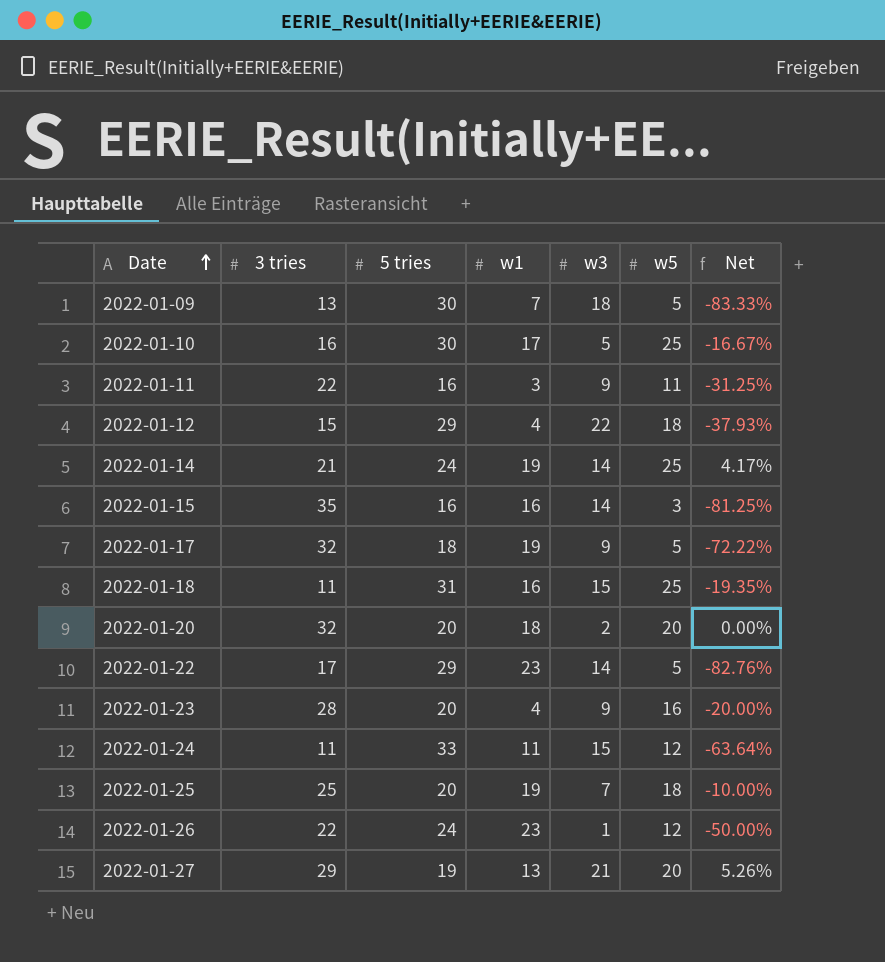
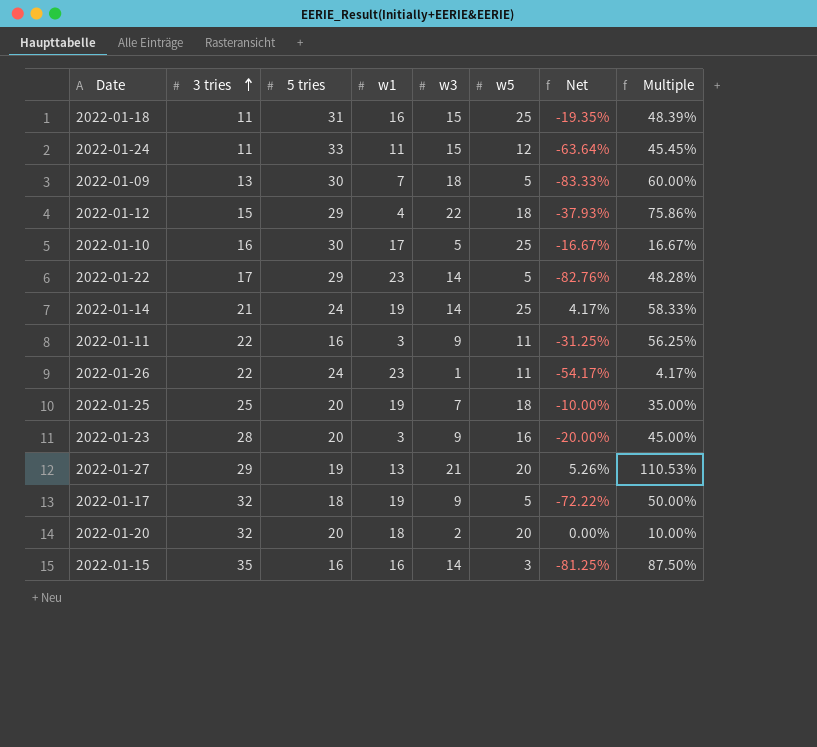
row order: Date ascending -> 3 tries ascending
column Multiple | formula: none -> [w3] / [5 tries]
2022-01-26 | w5: 12 -> 11
2022-01-26 | Net: -50.00% -> -54.17%
2022-01-23 | w1: 4 -> 3

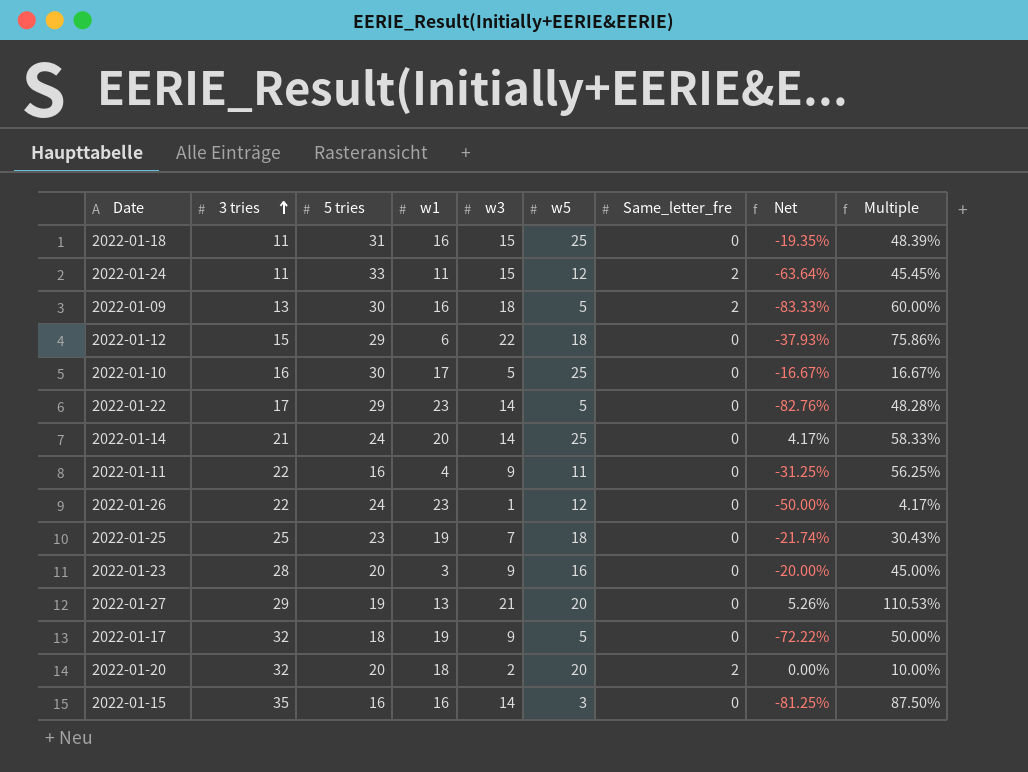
column Same_letter_fre | position: none -> 7
2022-01-09 | w1: 7 -> 16
2022-01-12 | w1: 4 -> 6
2022-01-14 | w1: 19 -> 20
2022-01-11 | w1: 3 -> 4
2022-01-26 | w5: 11 -> 12
2022-01-26 | Net: -54.17% -> -50.00%
2022-01-25 | 5 tries: 20 -> 23
2022-01-25 | Net: -10.00% -> -21.74%
2022-01-25 | Multiple: 35.00% -> 30.43%

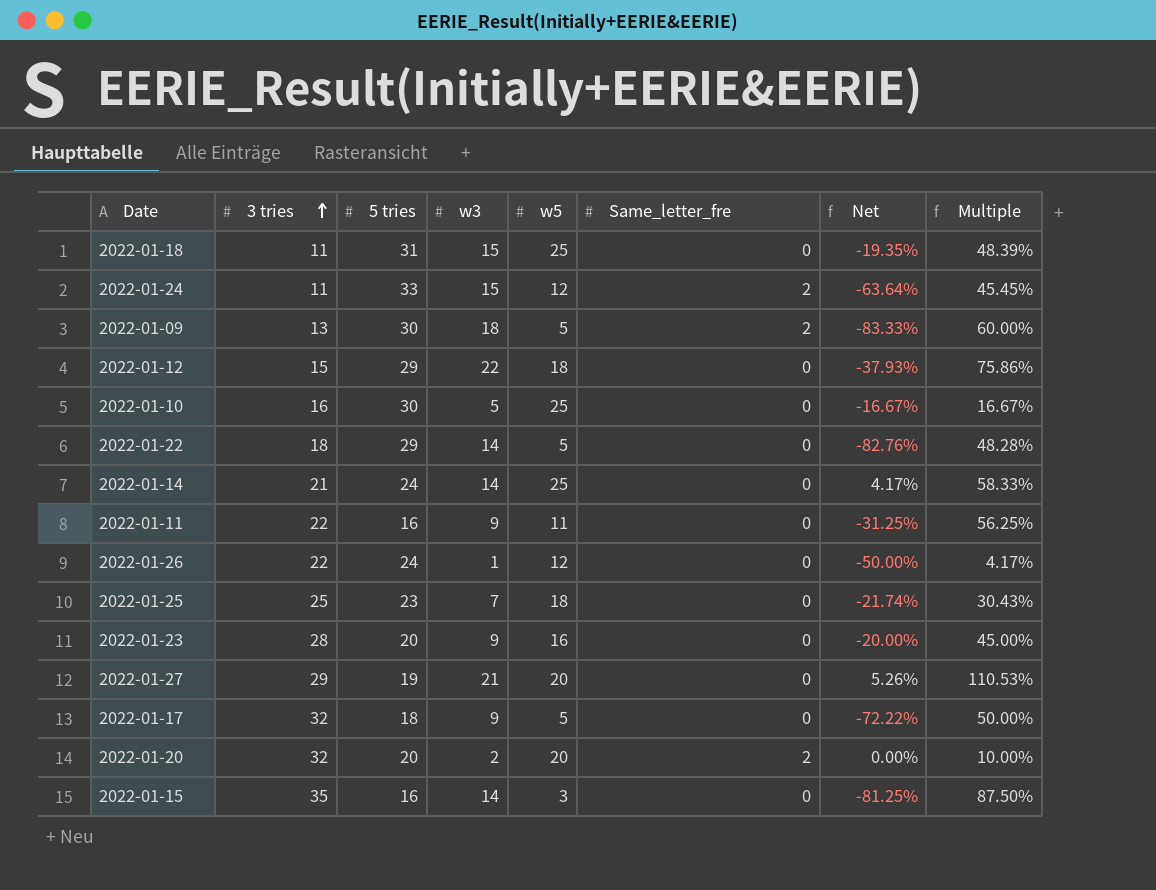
column w1 | position: 4 -> none
2022-01-22 | 3 tries: 17 -> 18

